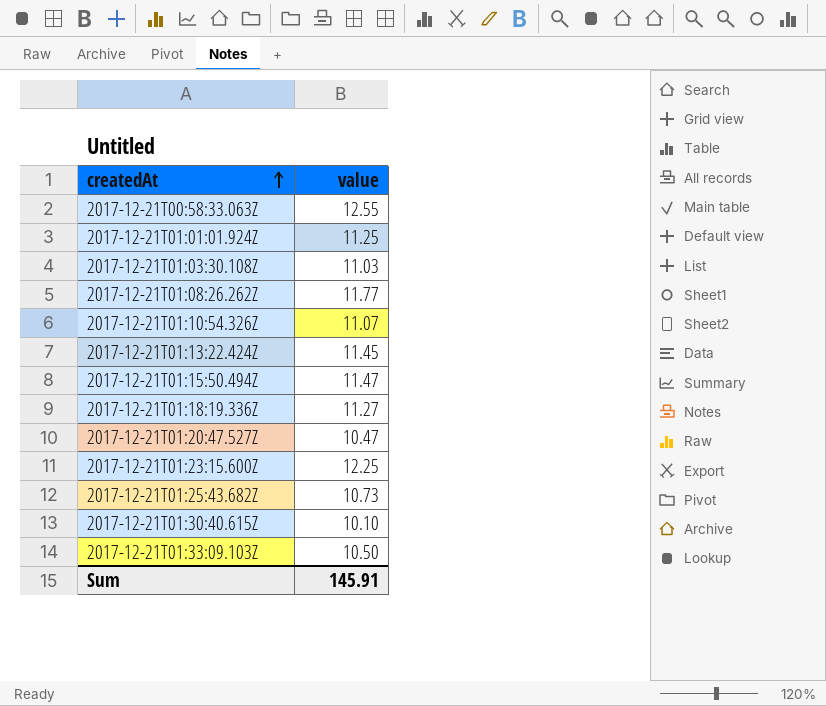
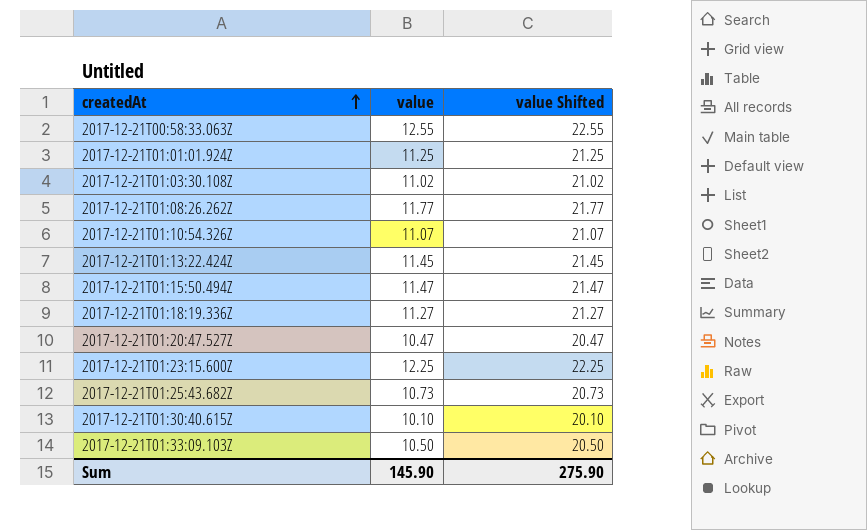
column value Shifted | formula: none -> [value] + 10
2017-12-21T01:03:30.108Z | value: 11.03 -> 11.02
Sum | value: 145.91 -> 145.90

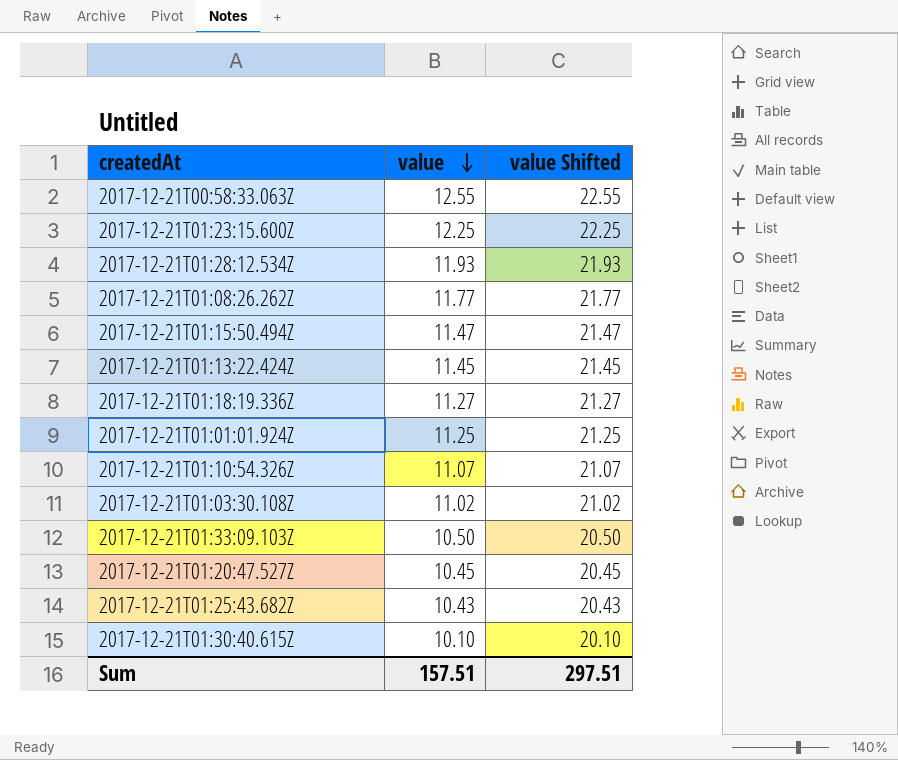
row order: createdAt ascending -> value descending
row 2017-12-21T01:28:12.534Z: none -> 11.93 | 21.93
2017-12-21T01:20:47.527Z | value: 10.47 -> 10.45
2017-12-21T01:20:47.527Z | value Shifted: 20.47 -> 20.45
2017-12-21T01:25:43.682Z | value: 10.73 -> 10.43
2017-12-21T01:25:43.682Z | value Shifted: 20.73 -> 20.43
Sum | value: 145.90 -> 157.51
Sum | value Shifted: 275.90 -> 297.51

